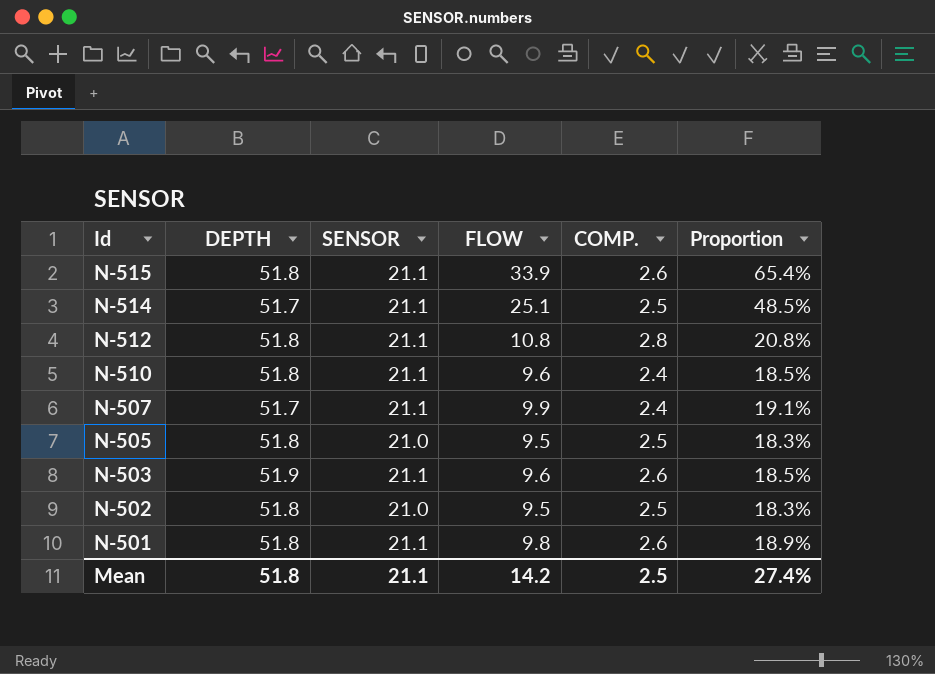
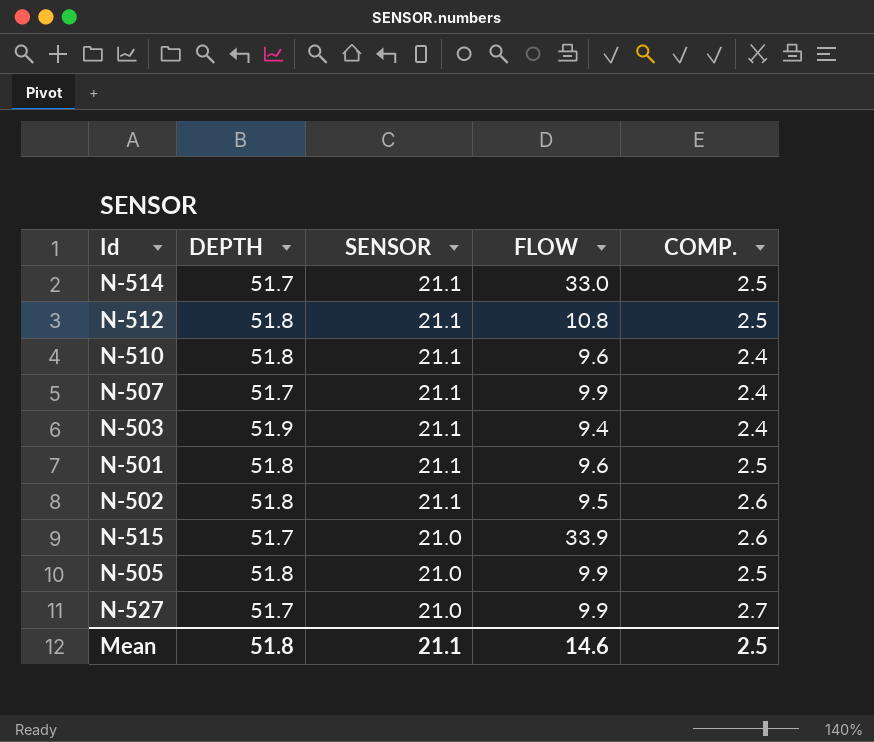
row order: Id descending -> SENSOR descending
column Proportion | formula: [FLOW] / [DEPTH] -> none
N-514 | FLOW: 25.1 -> 33.0
N-512 | COMP.: 2.8 -> 2.5
N-503 | FLOW: 9.6 -> 9.4
N-503 | COMP.: 2.6 -> 2.4
N-501 | FLOW: 9.8 -> 9.6
N-501 | COMP.: 2.6 -> 2.5
N-502 | SENSOR: 21.0 -> 21.1
N-502 | COMP.: 2.5 -> 2.6
N-515 | DEPTH: 51.8 -> 51.7
N-515 | SENSOR: 21.1 -> 21.0
N-505 | FLOW: 9.5 -> 9.9
row N-527: none -> 51.7 | 21.0 | 9.9 | 2.7
Mean | FLOW: 14.2 -> 14.6

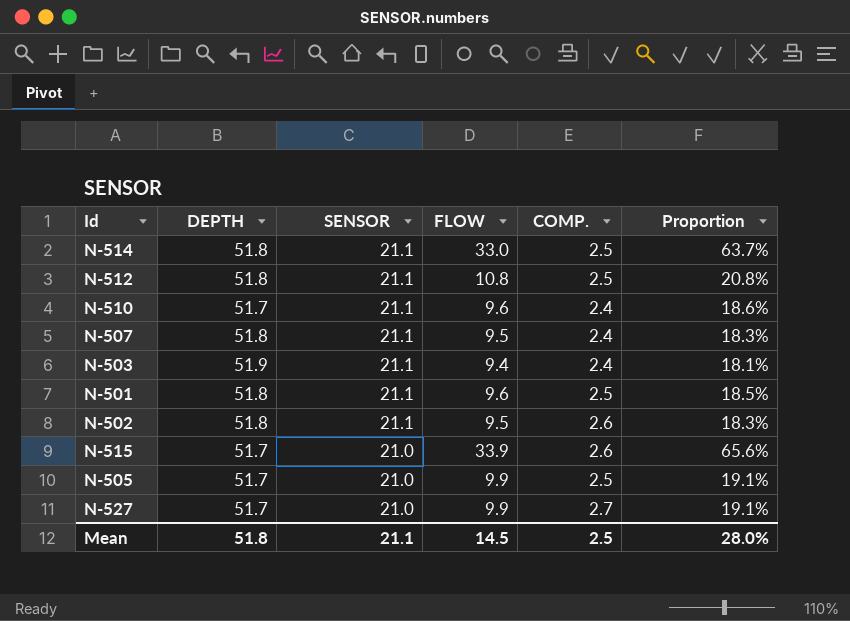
column Proportion | formula: none -> [FLOW] / [DEPTH]
N-514 | DEPTH: 51.7 -> 51.8
N-510 | DEPTH: 51.8 -> 51.7
N-507 | DEPTH: 51.7 -> 51.8
N-507 | FLOW: 9.9 -> 9.5
N-505 | DEPTH: 51.8 -> 51.7
Mean | FLOW: 14.6 -> 14.5

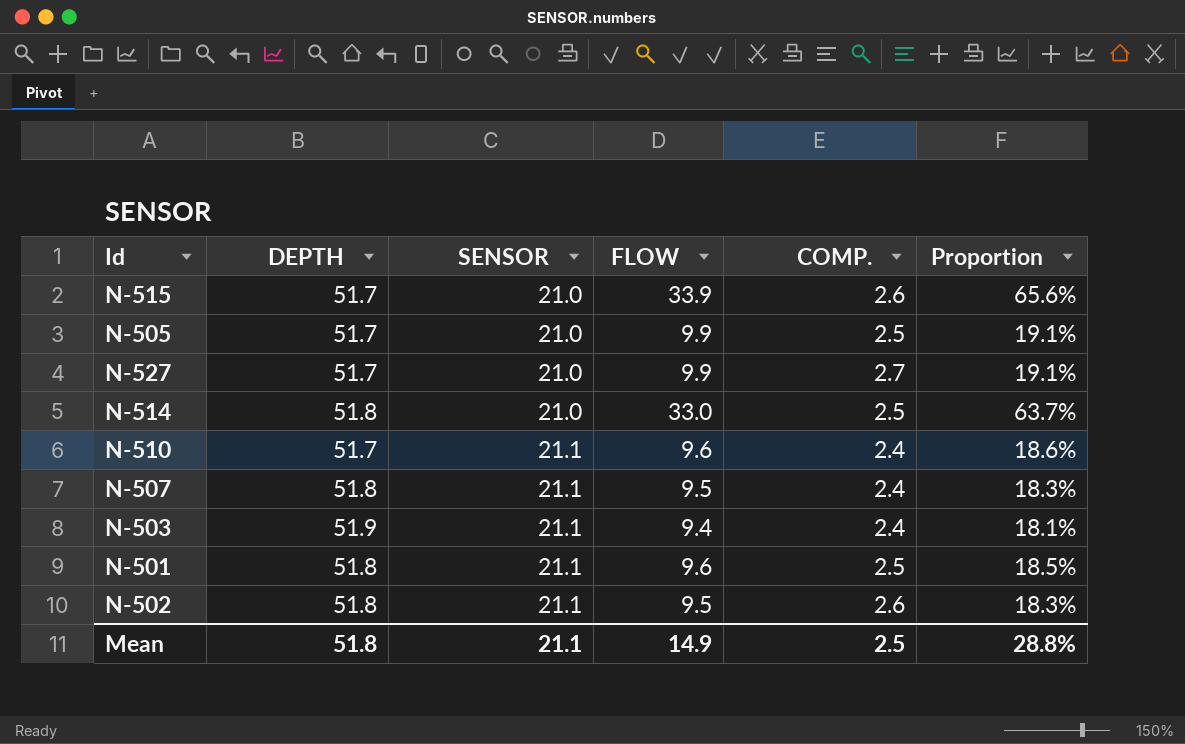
row order: SENSOR descending -> SENSOR ascending
row N-512: 51.8 | 21.1 | 10.8 | 2.5 | 20.8% -> none
N-514 | SENSOR: 21.1 -> 21.0
Mean | FLOW: 14.5 -> 14.9
Mean | Proportion: 28.0% -> 28.8%

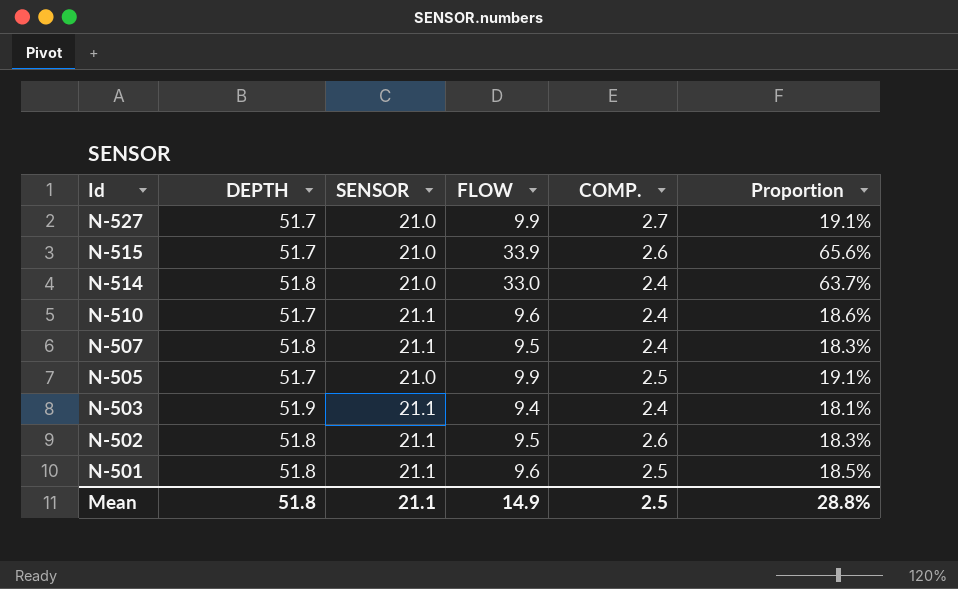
row order: SENSOR ascending -> Id descending
N-514 | COMP.: 2.5 -> 2.4

